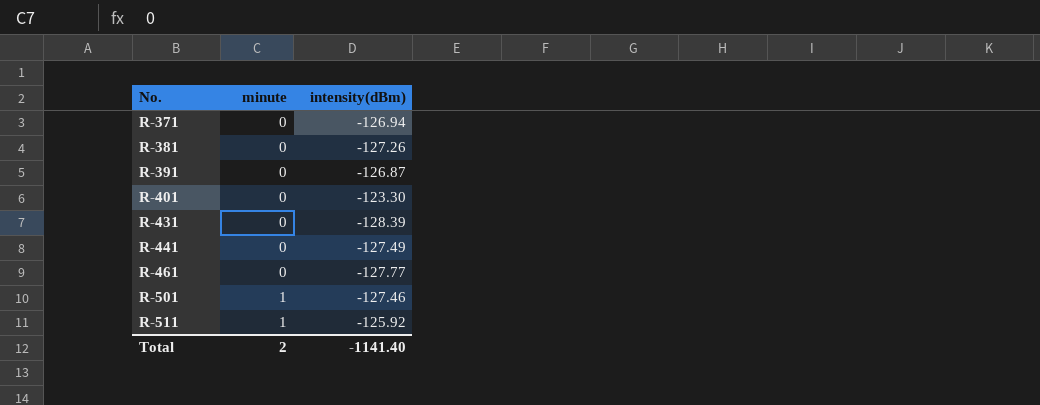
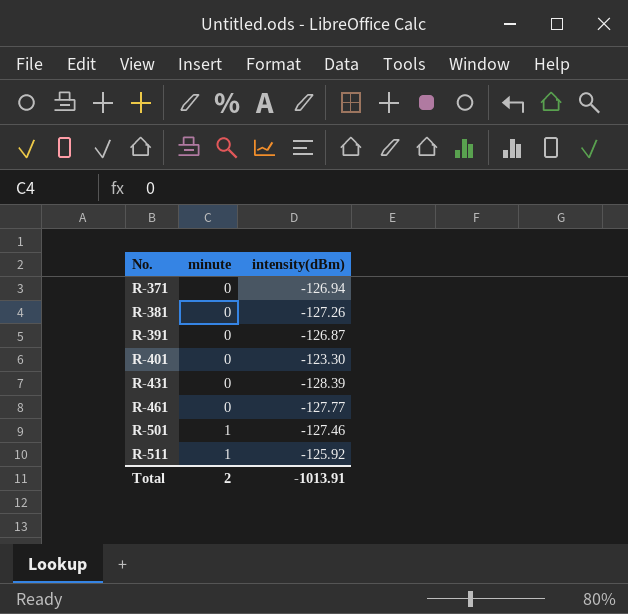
row R-441: 0 | -127.49 -> none
Total | intensity(dBm): -1141.40 -> -1013.91

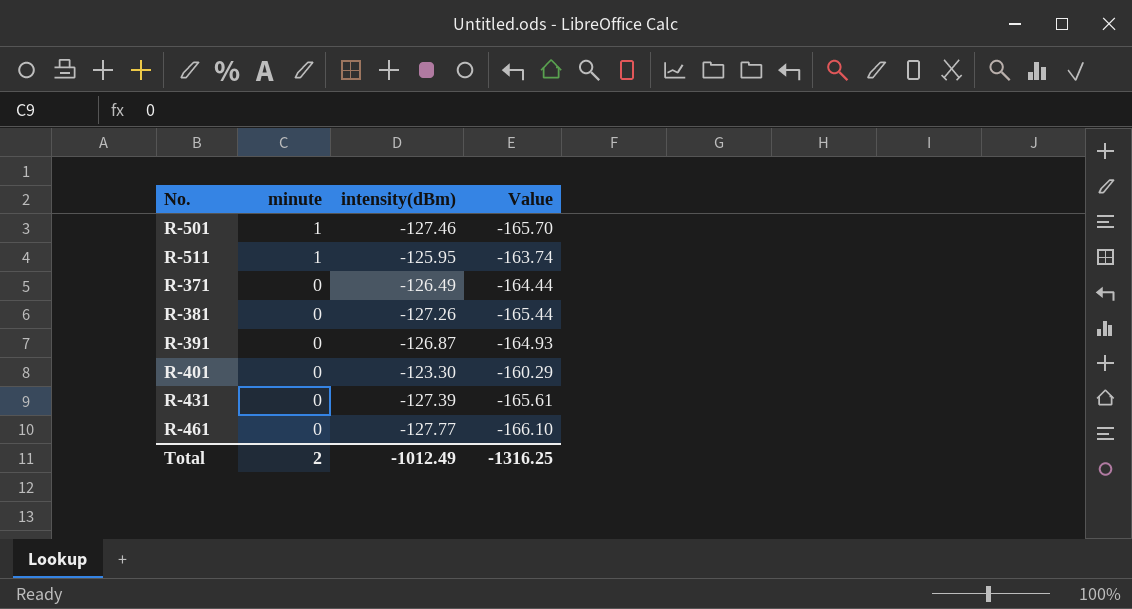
row order: No. ascending -> minute descending
column Value | formula: none -> [intensity(dBm)] * 1.3
R-511 | intensity(dBm): -125.92 -> -125.95
R-371 | intensity(dBm): -126.94 -> -126.49
R-431 | intensity(dBm): -128.39 -> -127.39
Total | intensity(dBm): -1013.91 -> -1012.49

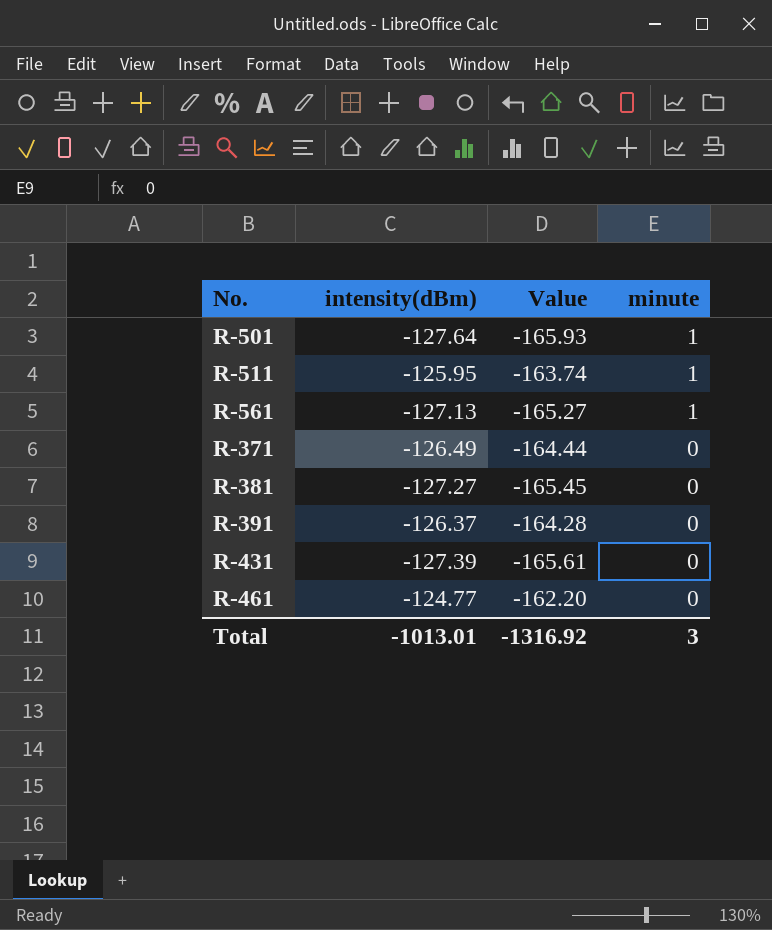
column minute | position: 2 -> 4
row R-401: 0 | -123.30 | -160.29 -> none
R-501 | intensity(dBm): -127.46 -> -127.64
R-501 | Value: -165.70 -> -165.93
row R-561: none -> -127.13 | -165.27 | 1
R-381 | intensity(dBm): -127.26 -> -127.27
R-381 | Value: -165.44 -> -165.45
R-391 | intensity(dBm): -126.87 -> -126.37
R-391 | Value: -164.93 -> -164.28
R-461 | intensity(dBm): -127.77 -> -124.77
R-461 | Value: -166.10 -> -162.20
Total | intensity(dBm): -1012.49 -> -1013.01
Total | Value: -1316.25 -> -1316.92
Total | minute: 2 -> 3

